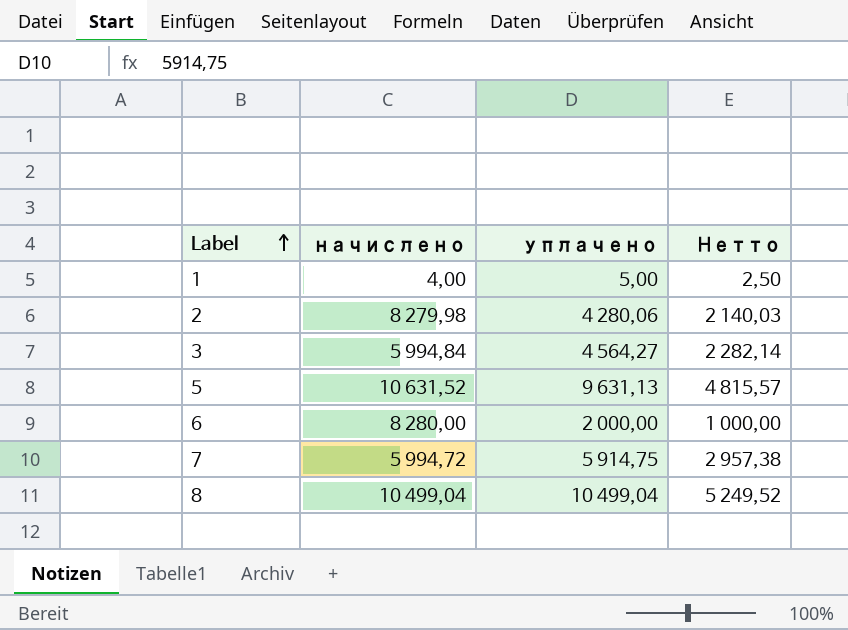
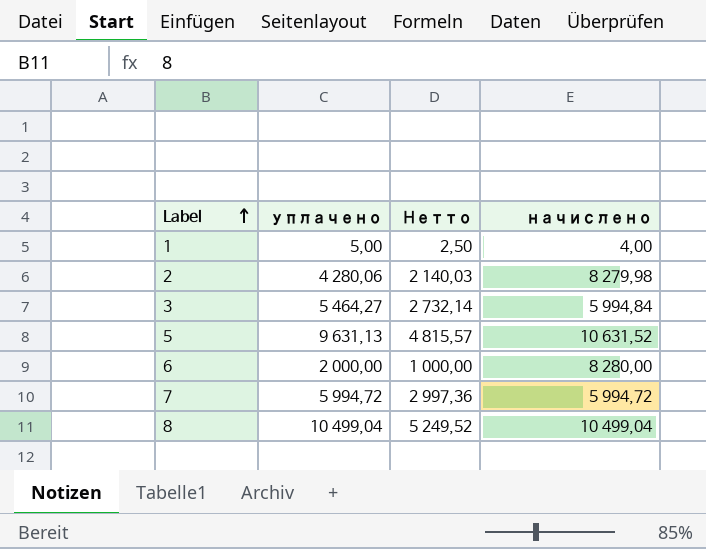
column начислено | position: 2 -> 4
3 | уплачено: 4 564,27 -> 5 464,27
3 | Нетто: 2 282,14 -> 2 732,14
7 | уплачено: 5 914,75 -> 5 994,72
7 | Нетто: 2 957,38 -> 2 997,36

